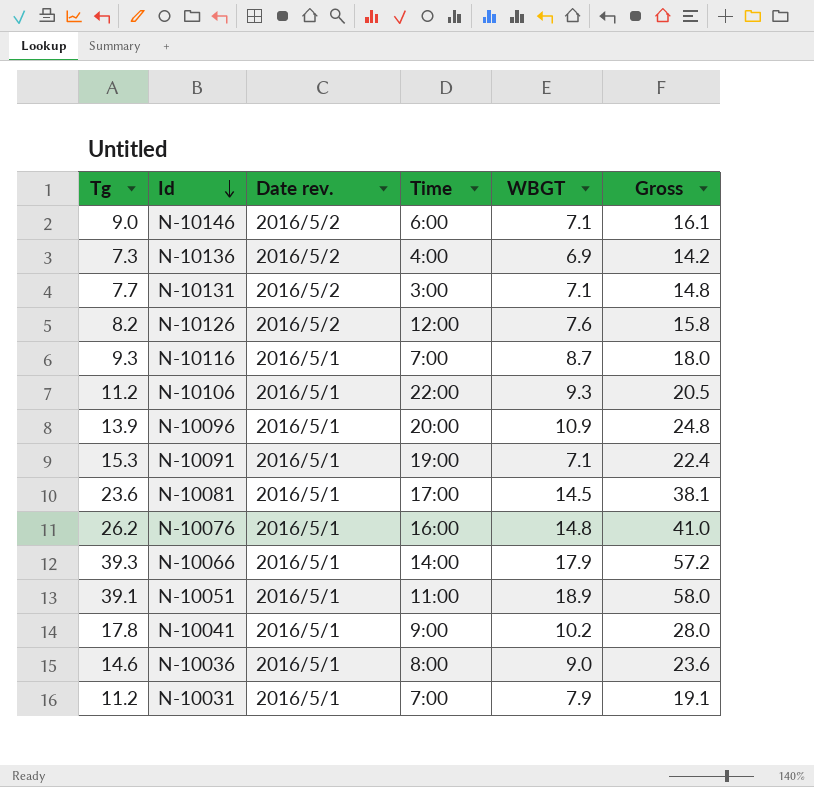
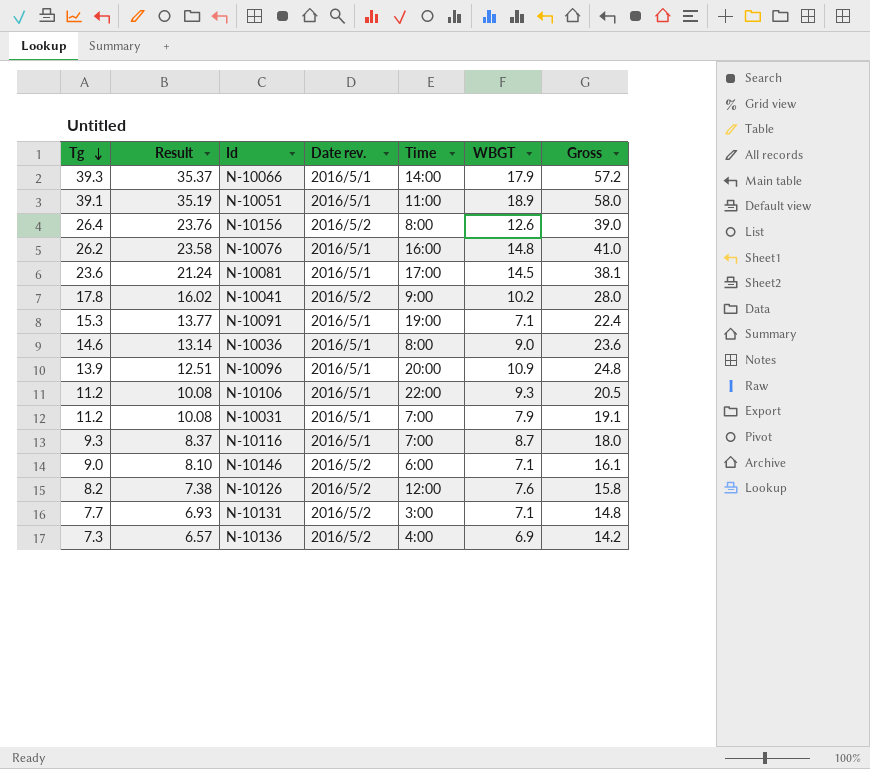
row order: Id descending -> Tg descending
column Result | formula: none -> [Tg] * 0.9
row N-10156: none -> 26.4 | 23.76 | 2016/5/2 | 8:00 | 12.6 | 39.0
N-10041 | Date rev.: 2016/5/1 -> 2016/5/2

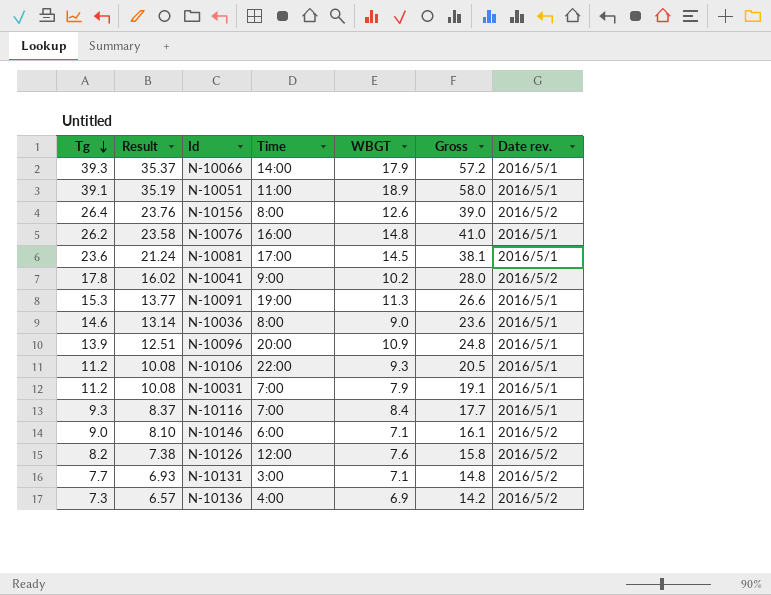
column Date rev. | position: 4 -> 7
N-10091 | WBGT: 7.1 -> 11.3
N-10091 | Gross: 22.4 -> 26.6
N-10116 | WBGT: 8.7 -> 8.4
N-10116 | Gross: 18.0 -> 17.7

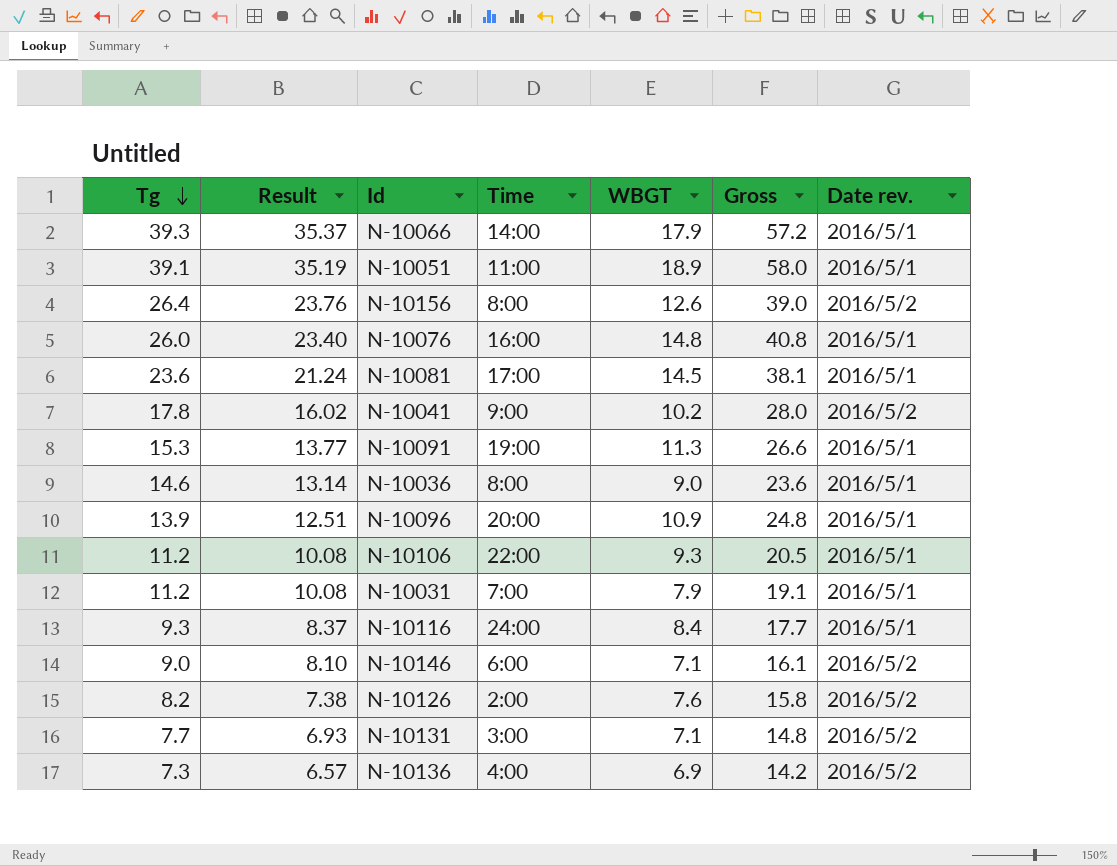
N-10076 | Tg: 26.2 -> 26.0
N-10076 | Result: 23.58 -> 23.40
N-10076 | Gross: 41.0 -> 40.8
N-10116 | Time: 7:00 -> 24:00
N-10126 | Time: 12:00 -> 2:00

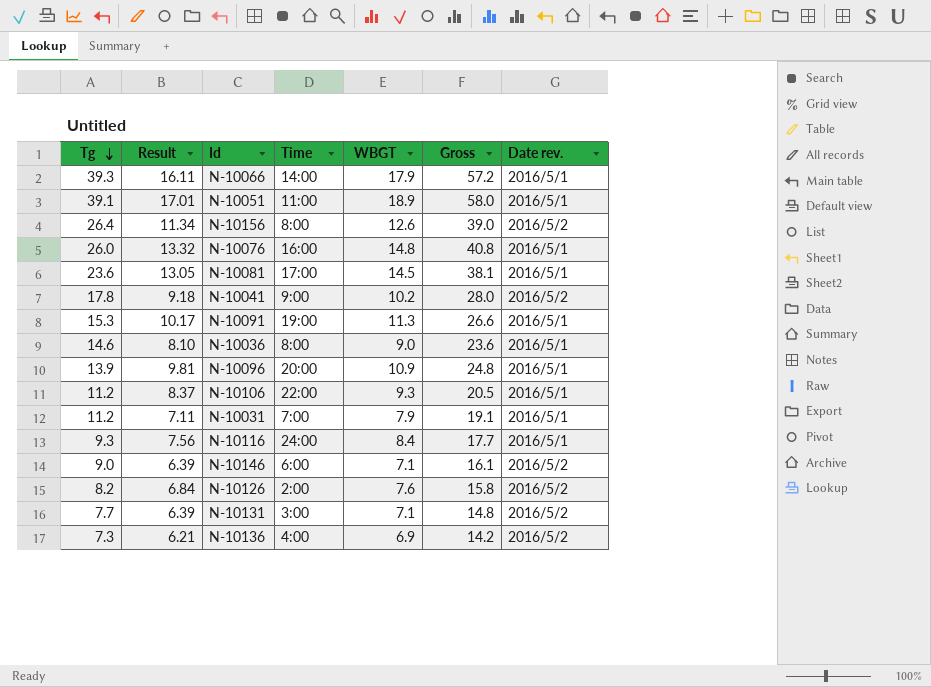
column Result | formula: [Tg] * 0.9 -> [WBGT] * 0.9

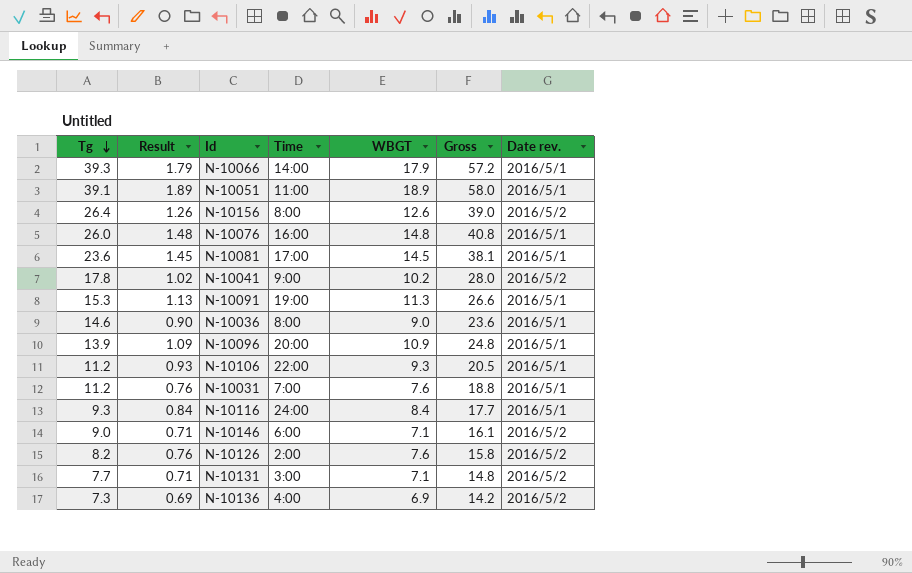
column Result | formula: [WBGT] * 0.9 -> [WBGT] * 0.1
N-10031 | WBGT: 7.9 -> 7.6
N-10031 | Gross: 19.1 -> 18.8

